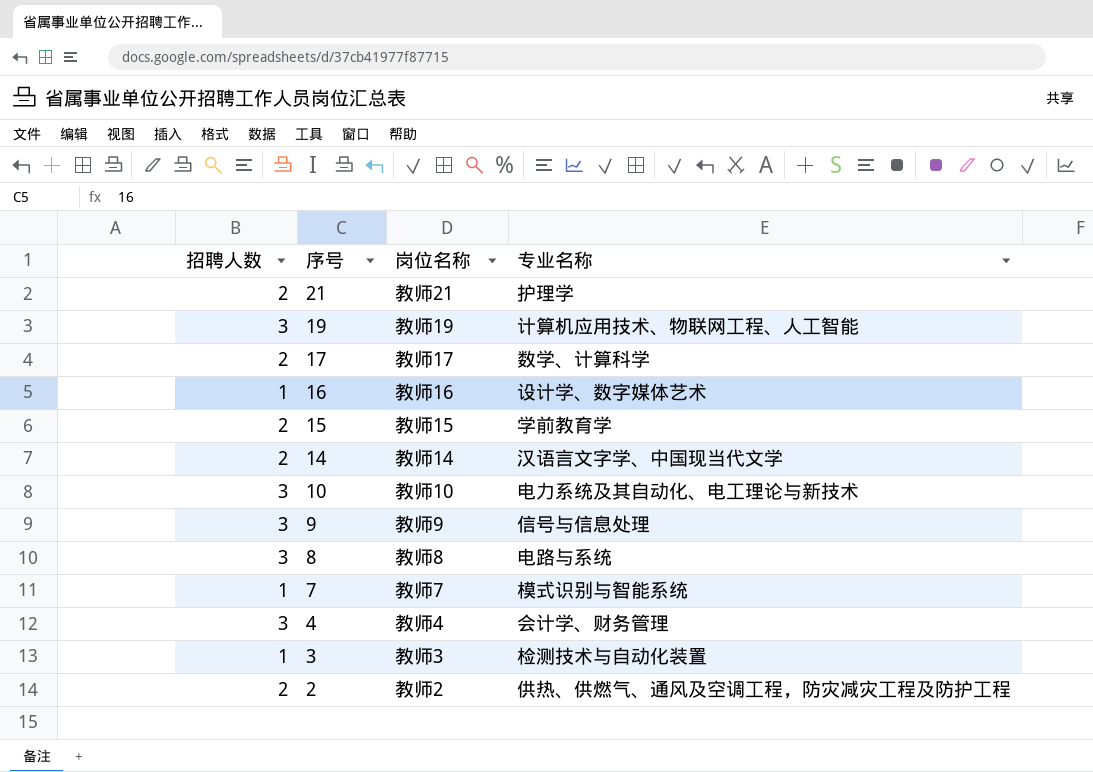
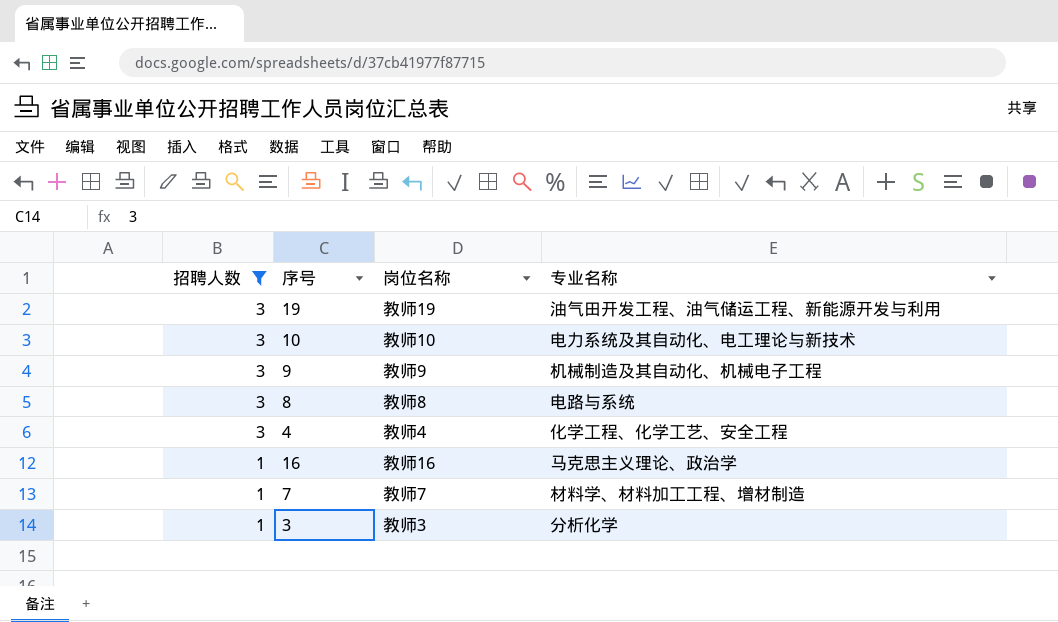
filter: none -> 招聘人数 != 2
row order: 序号 descending -> 招聘人数 descending
19 | 专业名称: 计算机应用技术、物联网工程、人工智能 -> 油气田开发工程、油气储运工程、新能源开发与利用
9 | 专业名称: 信号与信息处理 -> 机械制造及其自动化、机械电子工程
4 | 专业名称: 会计学、财务管理 -> 化学工程、化学工艺、安全工程
16 | 专业名称: 设计学、数字媒体艺术 -> 马克思主义理论、政治学
7 | 专业名称: 模式识别与智能系统 -> 材料学、材料加工工程、增材制造
3 | 专业名称: 检测技术与自动化装置 -> 分析化学

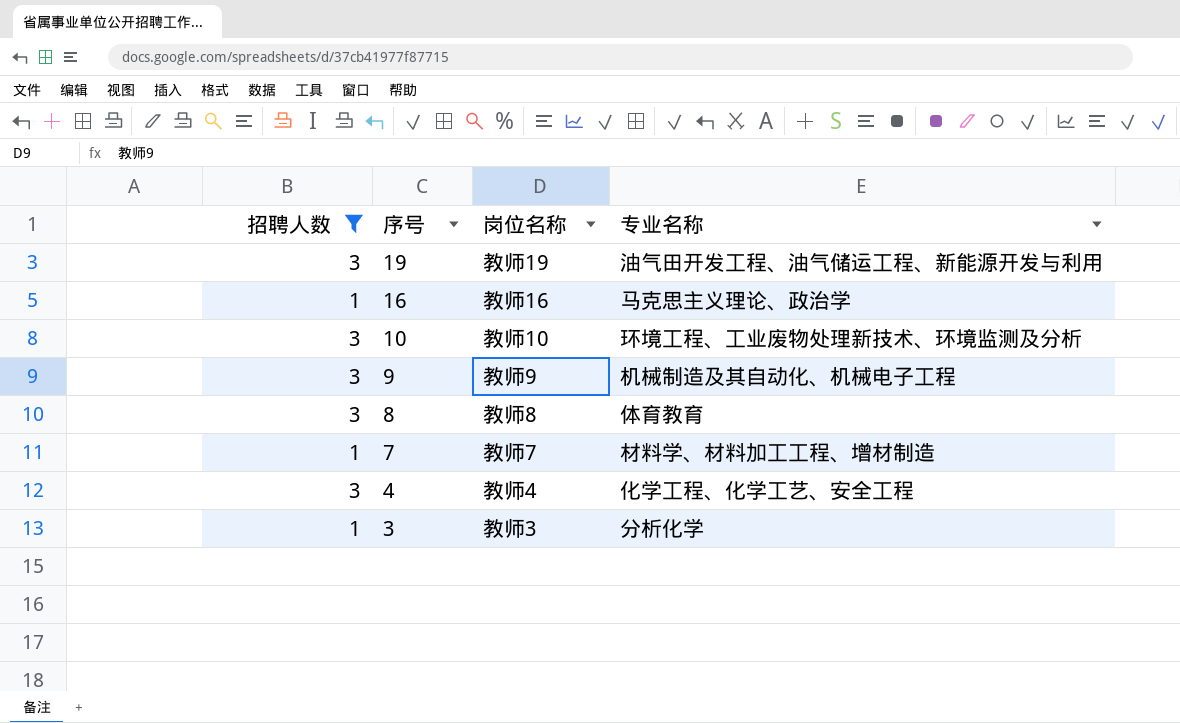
row order: 招聘人数 descending -> 序号 descending
10 | 专业名称: 电力系统及其自动化、电工理论与新技术 -> 环境工程、工业废物处理新技术、环境监测及分析
8 | 专业名称: 电路与系统 -> 体育教育

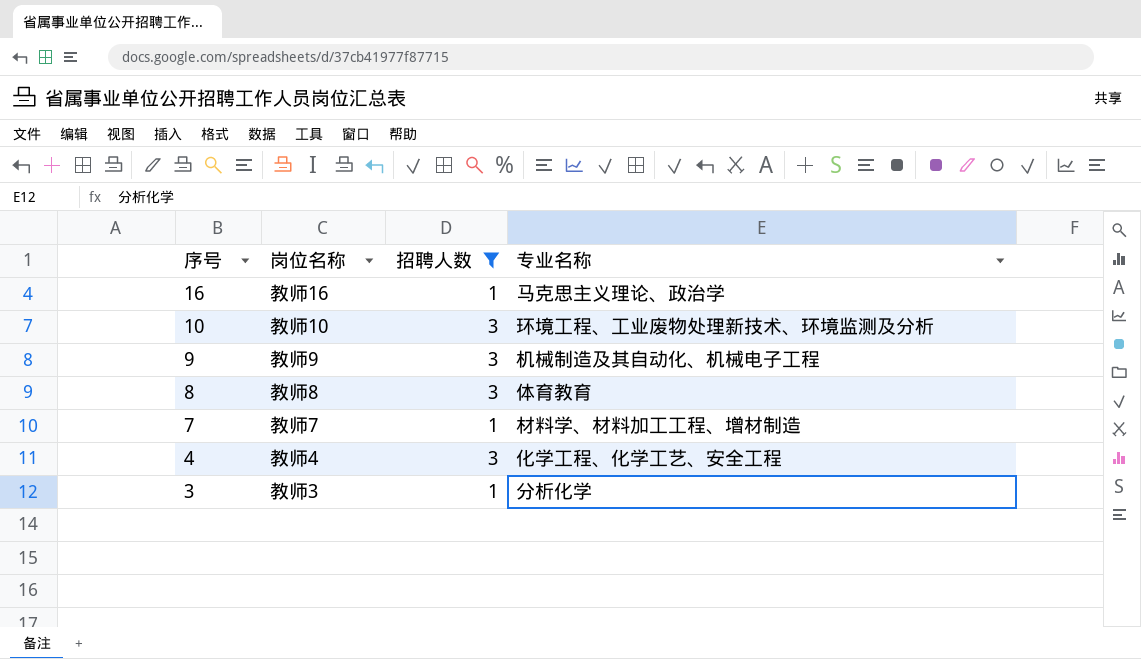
column 招聘人数 | position: 1 -> 3
row 19: 3 | 教师19 | 油气田开发工程、油气储运工程、新能源开发与利用 -> none

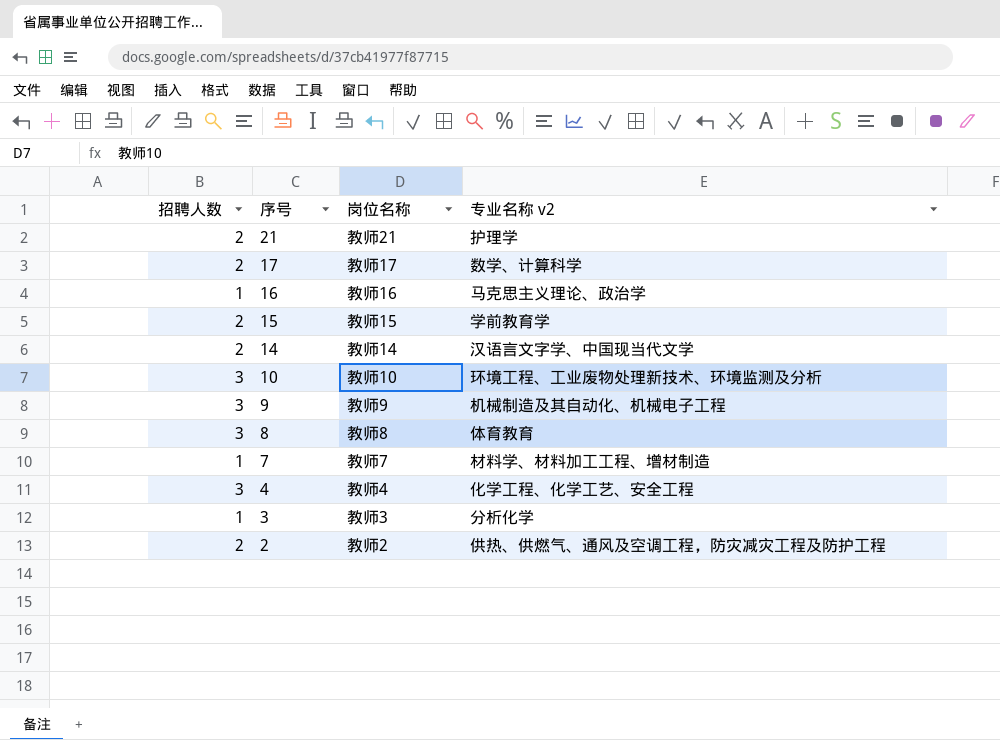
filter: 招聘人数 != 2 -> none
column 招聘人数 | position: 3 -> 1
column name: 专业名称 -> 专业名称 v2

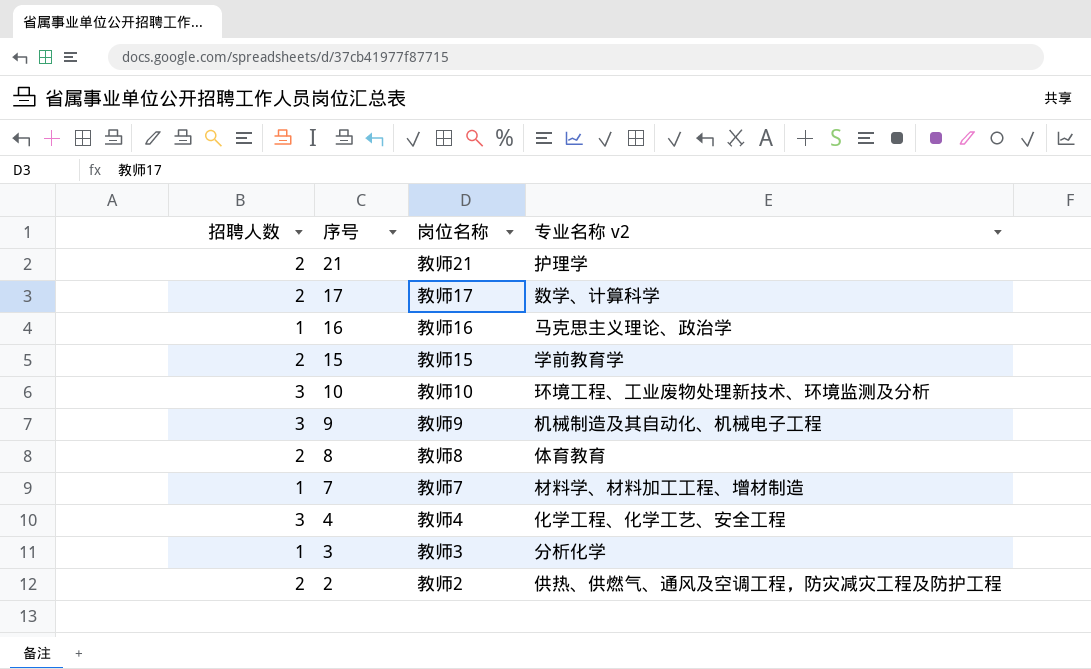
row 14: 2 | 教师14 | 汉语言文字学、中国现当代文学 -> none
8 | 招聘人数: 3 -> 2

